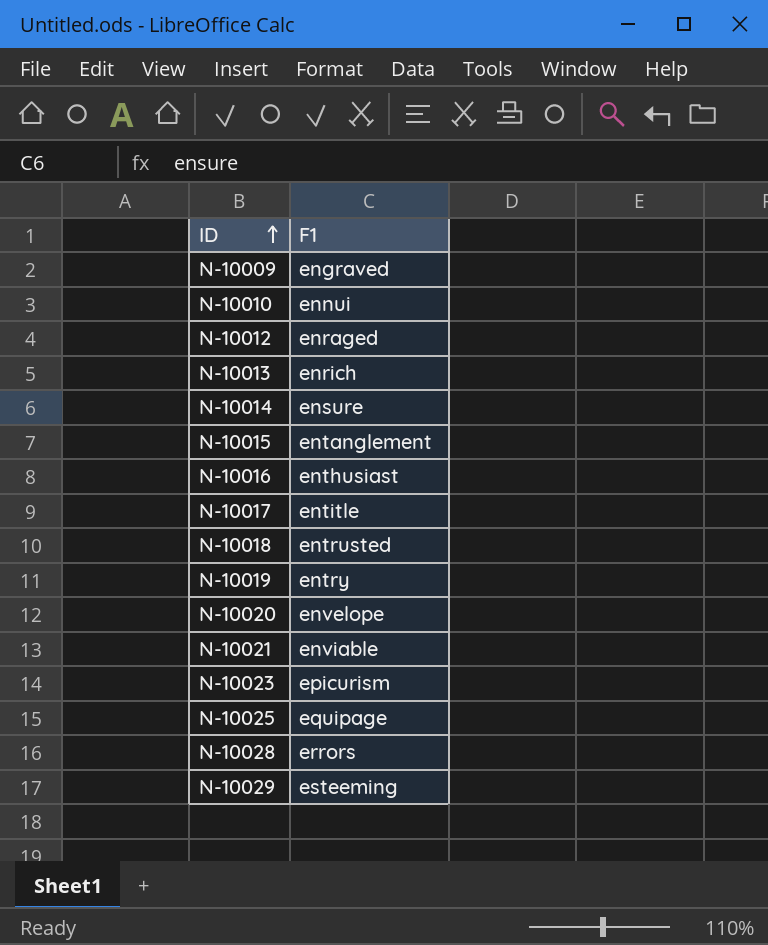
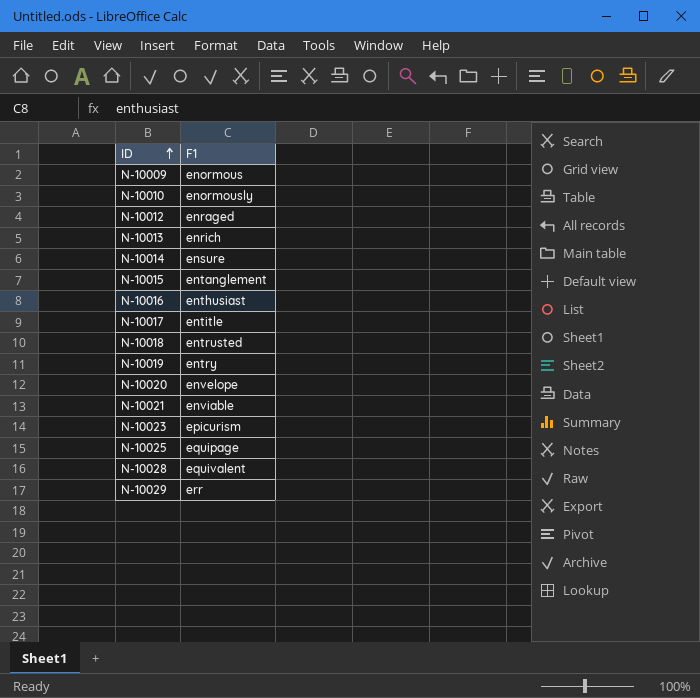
N-10009 | F1: engraved -> enormous
N-10010 | F1: ennui -> enormously
N-10028 | F1: errors -> equivalent
N-10029 | F1: esteeming -> err

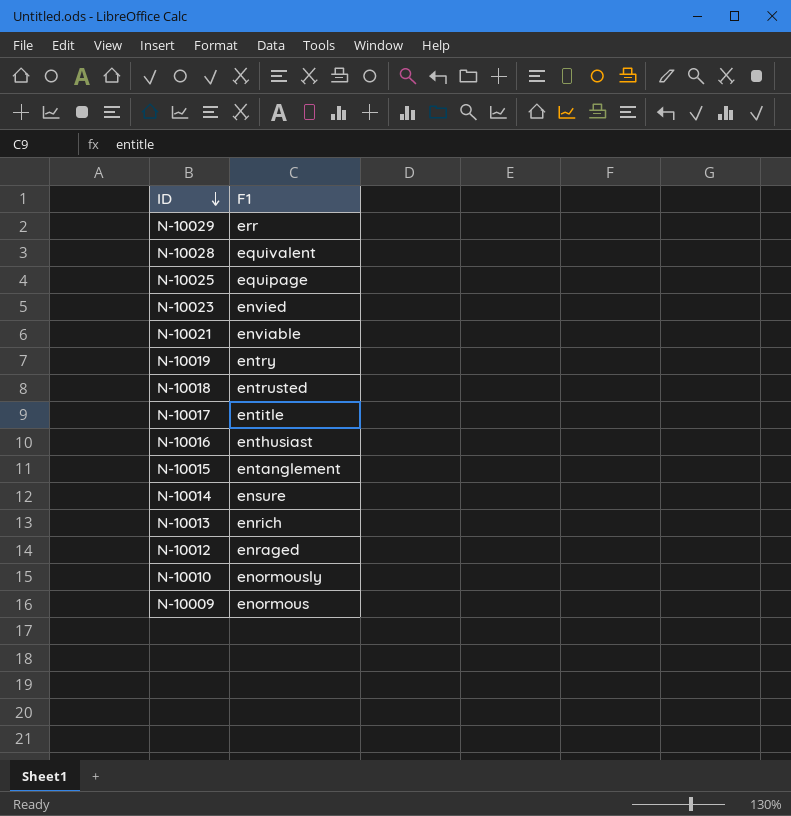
row order: ID ascending -> ID descending
row N-10020: envelope -> none
N-10023 | F1: epicurism -> envied

